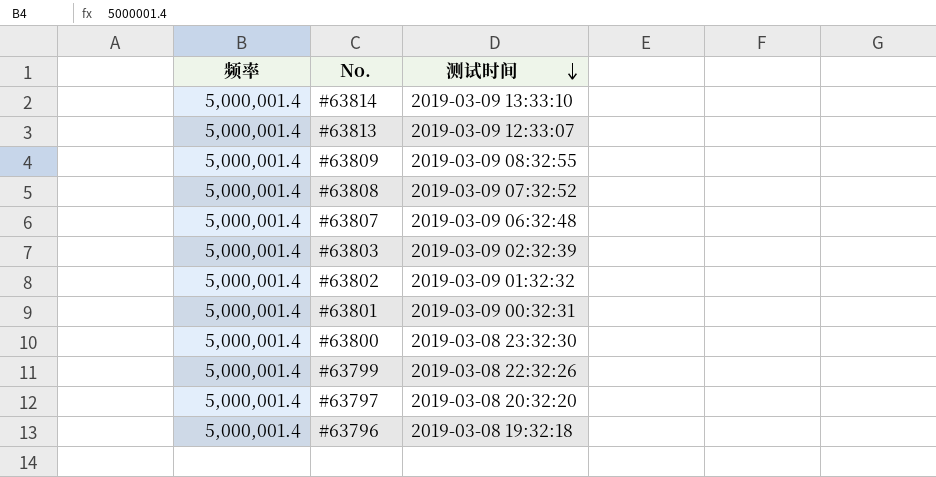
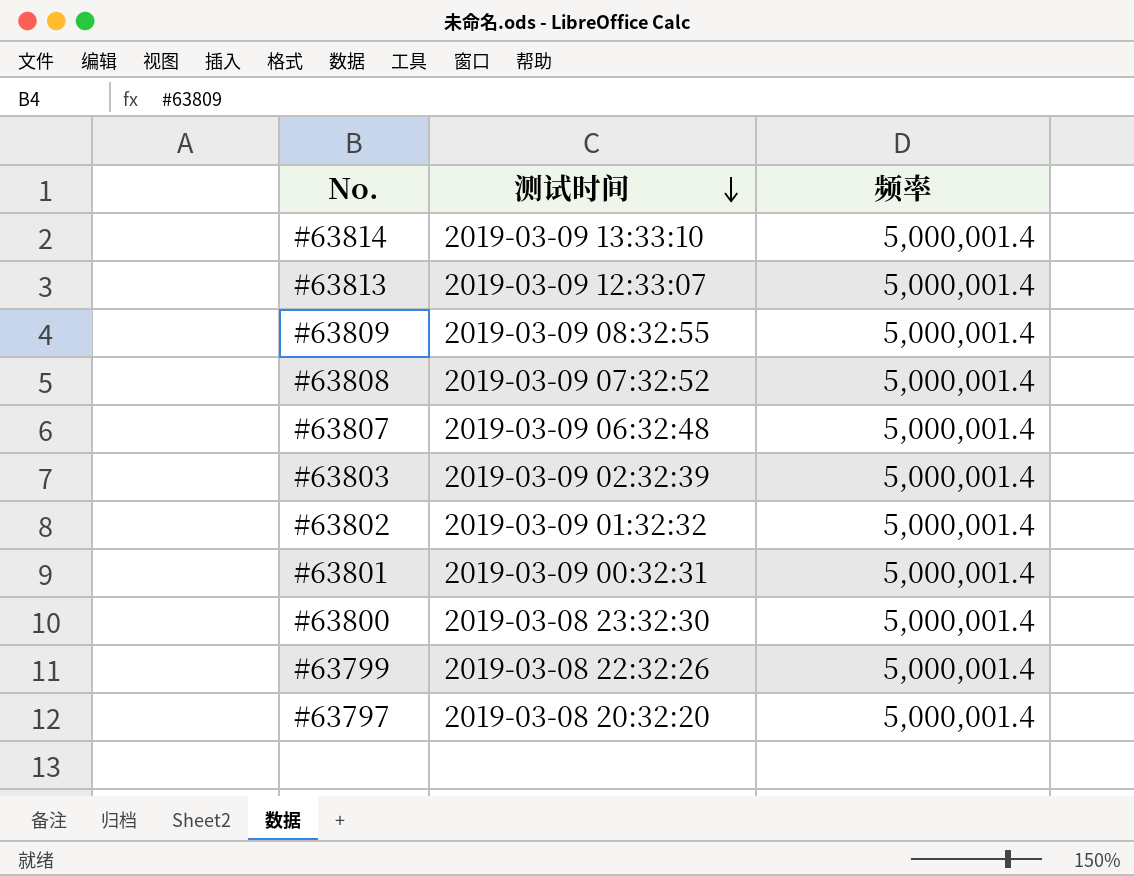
column 频率 | position: 1 -> 3
row #63796: 5,000,001.4 | 2019-03-08 19:32:18 -> none

